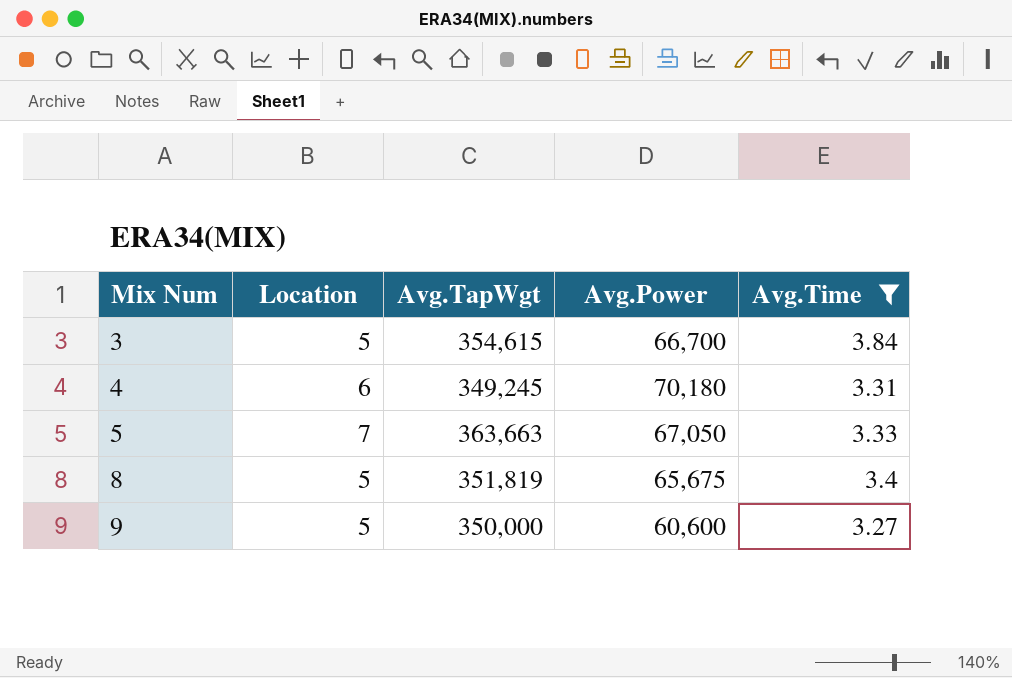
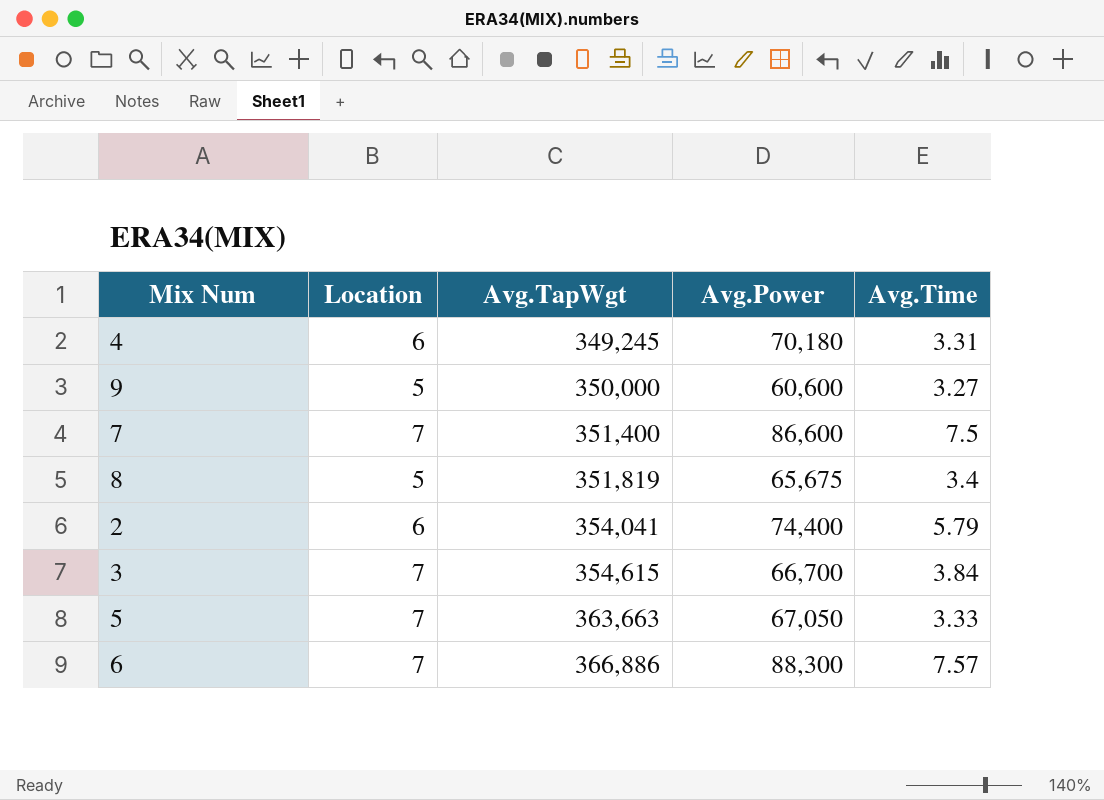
filter: Avg.Time <= 3.84 -> none
row order: Mix Num ascending -> Avg.TapWgt ascending
3 | Location: 5 -> 7

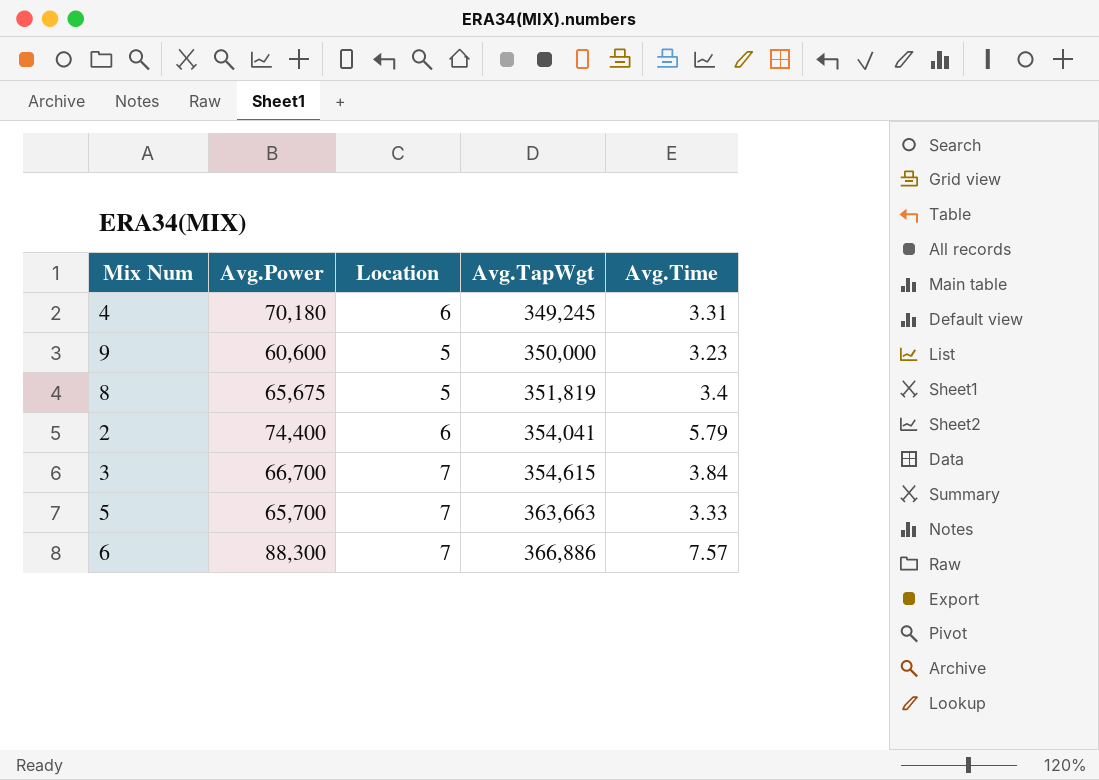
column Avg.Power | position: 4 -> 2
row 7: 7 | 351,400 | 86,600 | 7.5 -> none
9 | Avg.Time: 3.27 -> 3.23
5 | Avg.Power: 67,050 -> 65,700

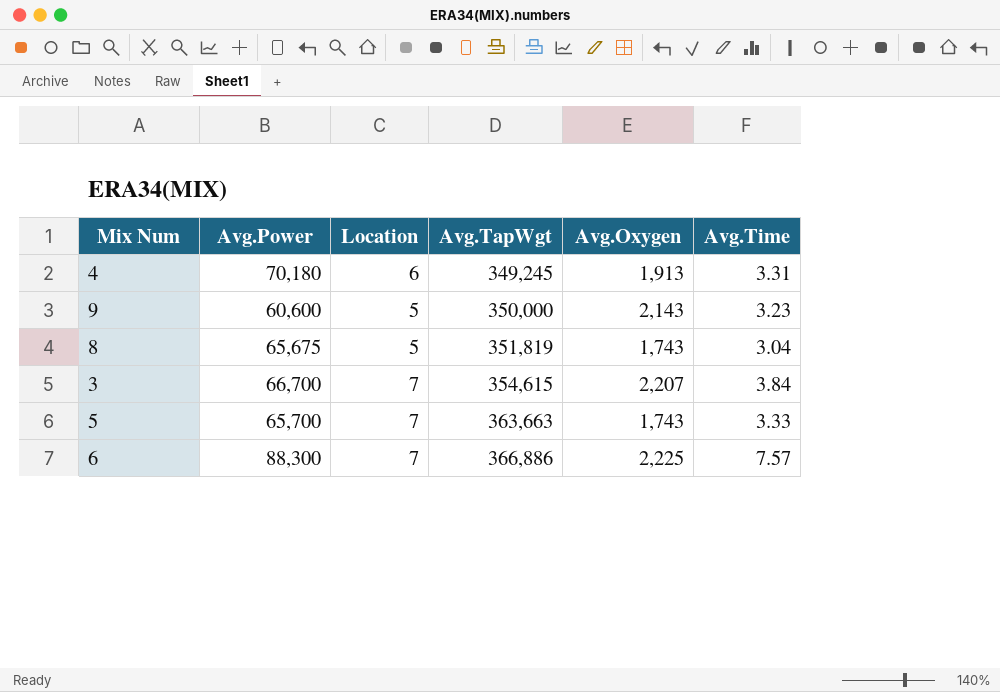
column Avg.Oxygen | position: none -> 5
row 2: 74,400 | 6 | 354,041 | 5.79 -> none
8 | Avg.Time: 3.4 -> 3.04

